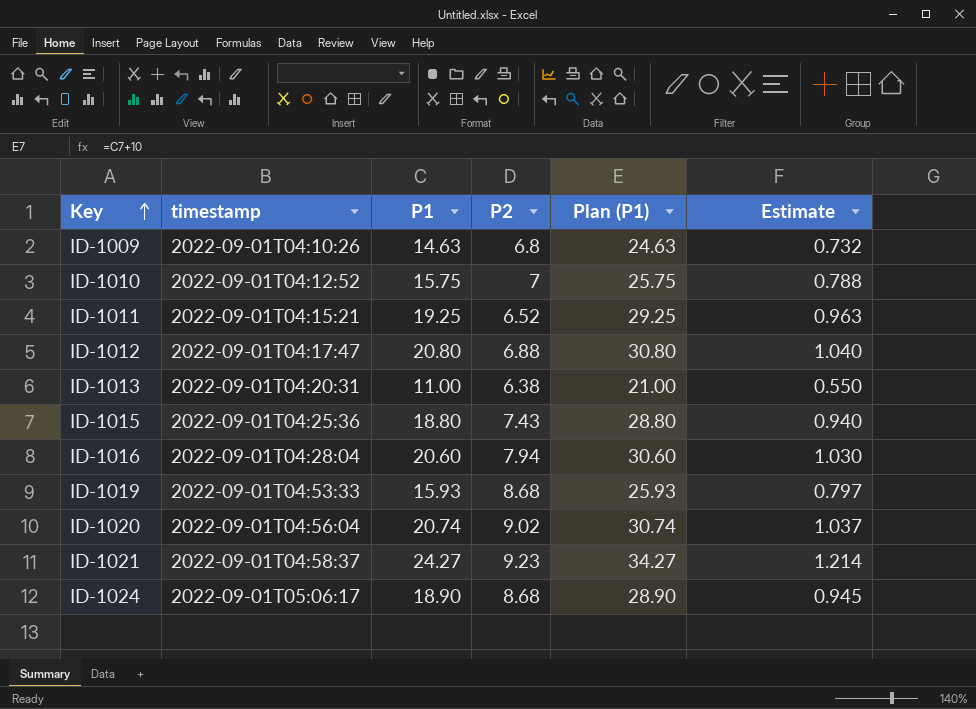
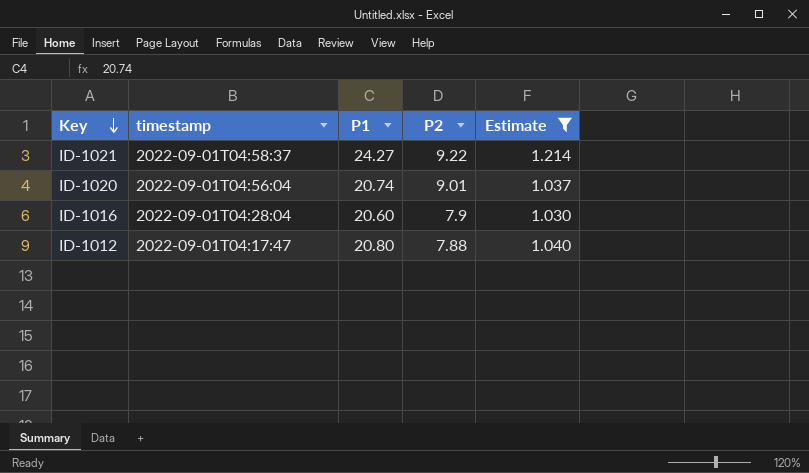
filter: none -> Estimate >= 1.030
row order: Key ascending -> Key descending
column Plan (P1) | formula: [P1] + 10 -> none
ID-1021 | P2: 9.23 -> 9.22
ID-1020 | P2: 9.02 -> 9.01
ID-1016 | P2: 7.94 -> 7.9
ID-1012 | P2: 6.88 -> 7.88

